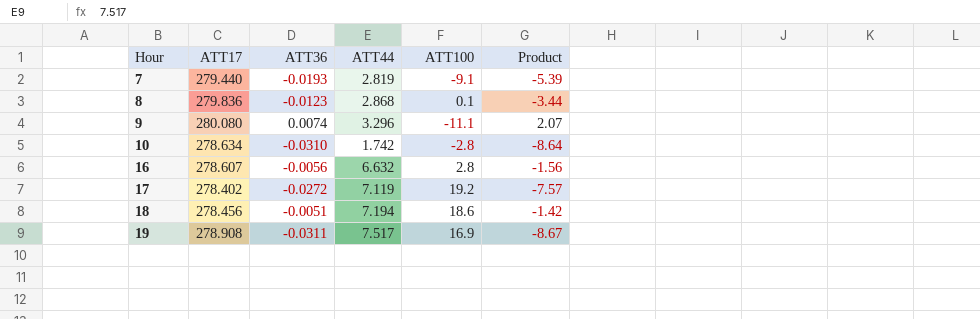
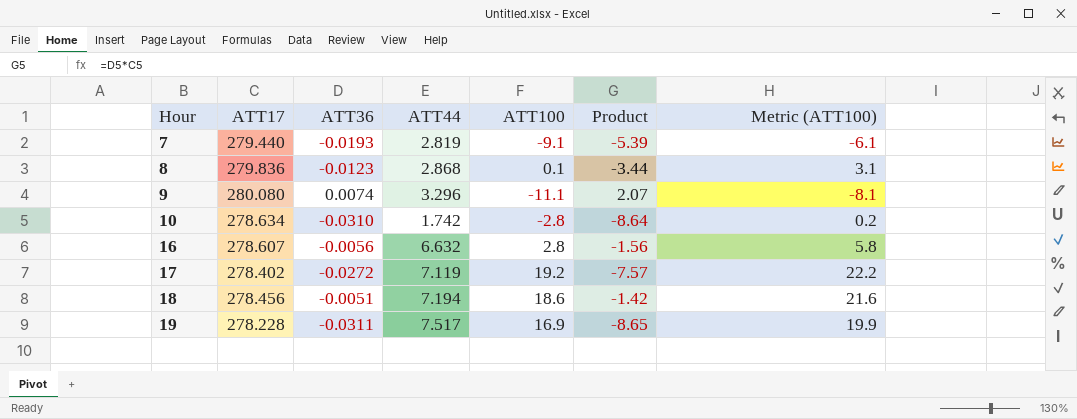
column Metric (ATT100) | formula: none -> [ATT100] + 3
19 | ATT17: 278.908 -> 278.228
19 | Product: -8.67 -> -8.65

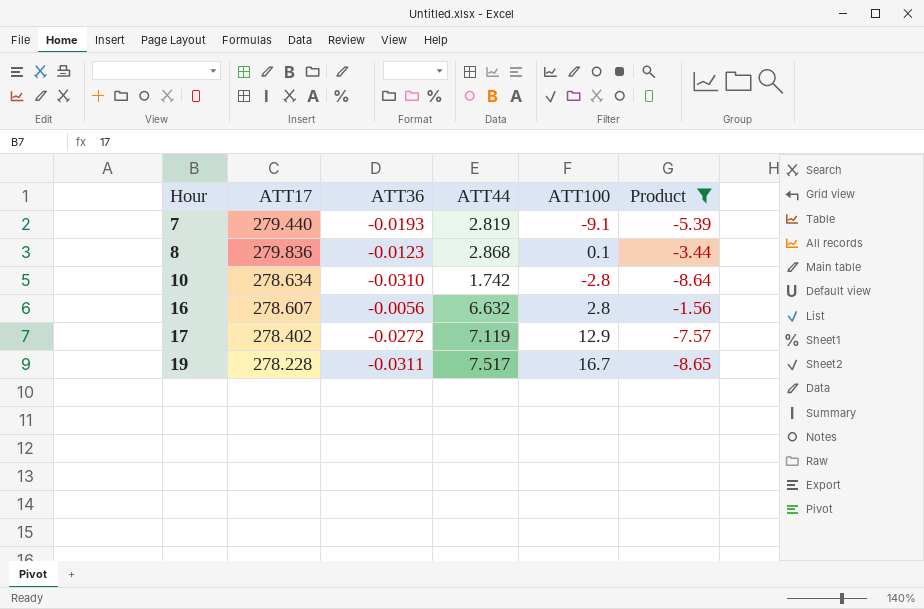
filter: none -> Product <= -1.56
column Metric (ATT100) | formula: [ATT100] + 3 -> none
17 | ATT100: 19.2 -> 12.9
19 | ATT100: 16.9 -> 16.7

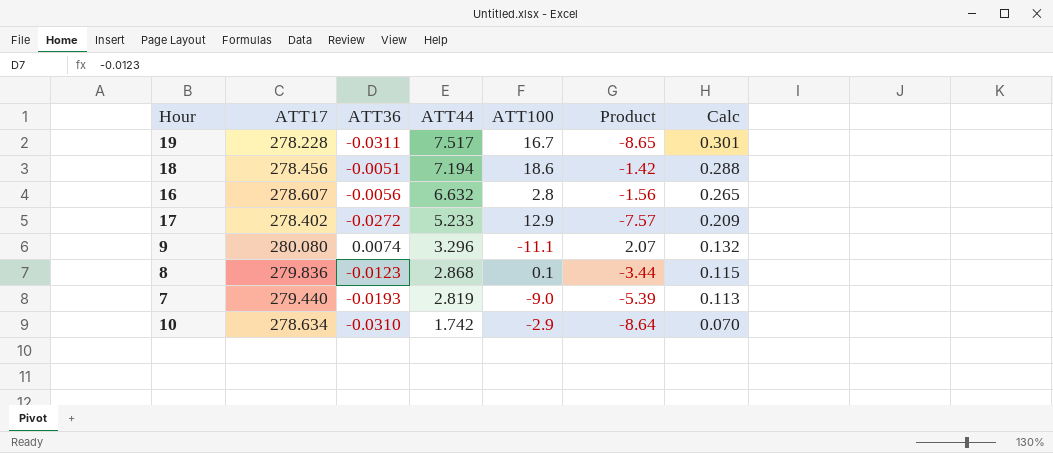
filter: Product <= -1.56 -> none
row order: Hour ascending -> ATT44 descending
column Calc | formula: none -> [ATT44] * 0.04
17 | ATT44: 7.119 -> 5.233
7 | ATT100: -9.1 -> -9.0
10 | ATT100: -2.8 -> -2.9

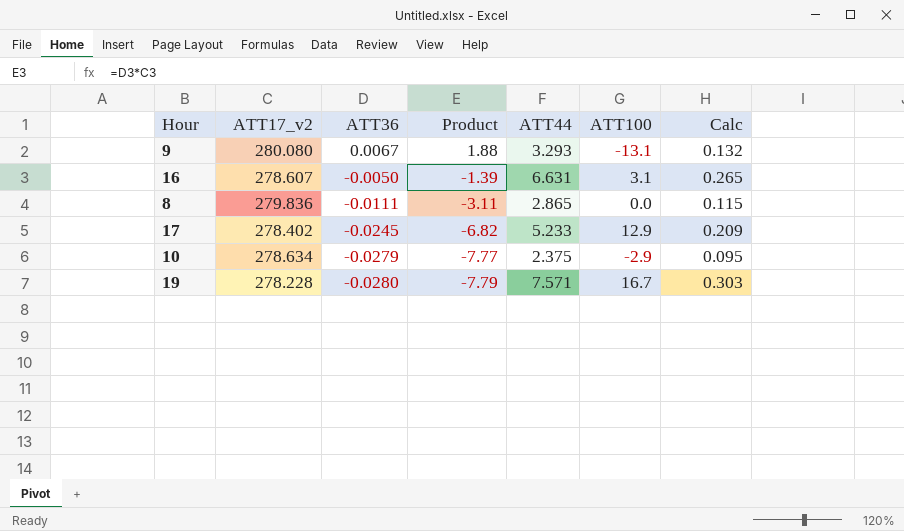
row order: ATT44 descending -> ATT36 descending
column name: ATT17 -> ATT17_v2
column Product | position: 6 -> 4
row 18: 278.456 | -0.0051 | 7.194 | 18.6 | -1.42 | 0.288 -> none
row 7: 279.440 | -0.0193 | 2.819 | -9.0 | -5.39 | 0.113 -> none
9 | ATT36: 0.0074 -> 0.0067
9 | Product: 2.07 -> 1.88
9 | ATT44: 3.296 -> 3.293
9 | ATT100: -11.1 -> -13.1
16 | ATT36: -0.0056 -> -0.0050
16 | Product: -1.56 -> -1.39
16 | ATT44: 6.632 -> 6.631
16 | ATT100: 2.8 -> 3.1
8 | ATT36: -0.0123 -> -0.0111
8 | Product: -3.44 -> -3.11
8 | ATT44: 2.868 -> 2.865
8 | ATT100: 0.1 -> 0.0
17 | ATT36: -0.0272 -> -0.0245
17 | Product: -7.57 -> -6.82
10 | ATT36: -0.0310 -> -0.0279
10 | Product: -8.64 -> -7.77
10 | ATT44: 1.742 -> 2.375
10 | Calc: 0.070 -> 0.095
19 | ATT36: -0.0311 -> -0.0280
19 | Product: -8.65 -> -7.79
19 | ATT44: 7.517 -> 7.571
19 | Calc: 0.301 -> 0.303

